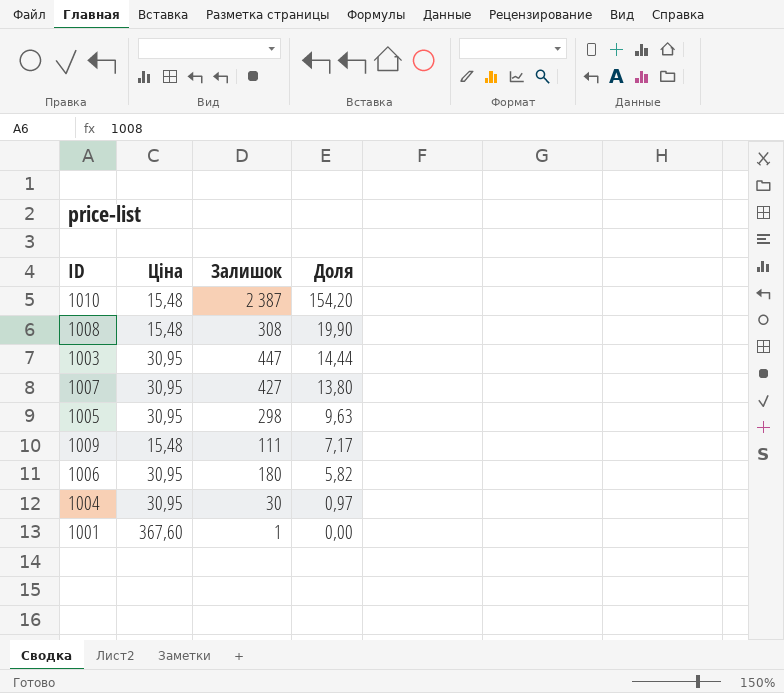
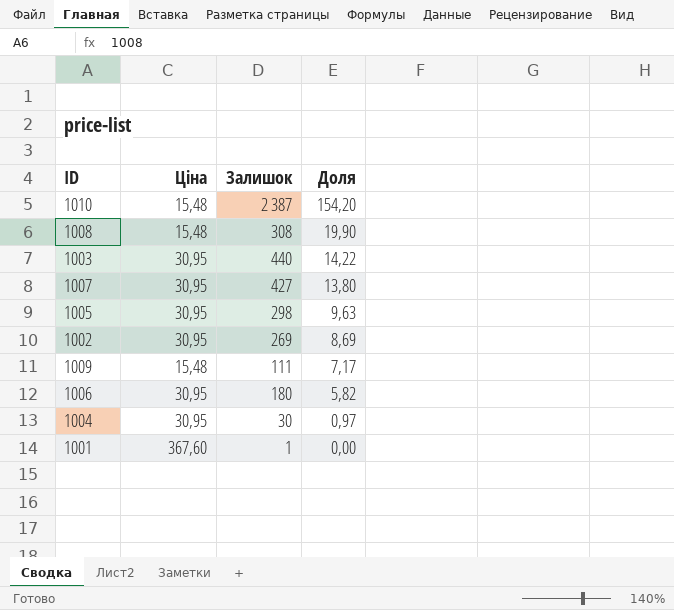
1003 | Залишок: 447 -> 440
1003 | Доля: 14,44 -> 14,22
row 1002: none -> 30,95 | 269 | 8,69

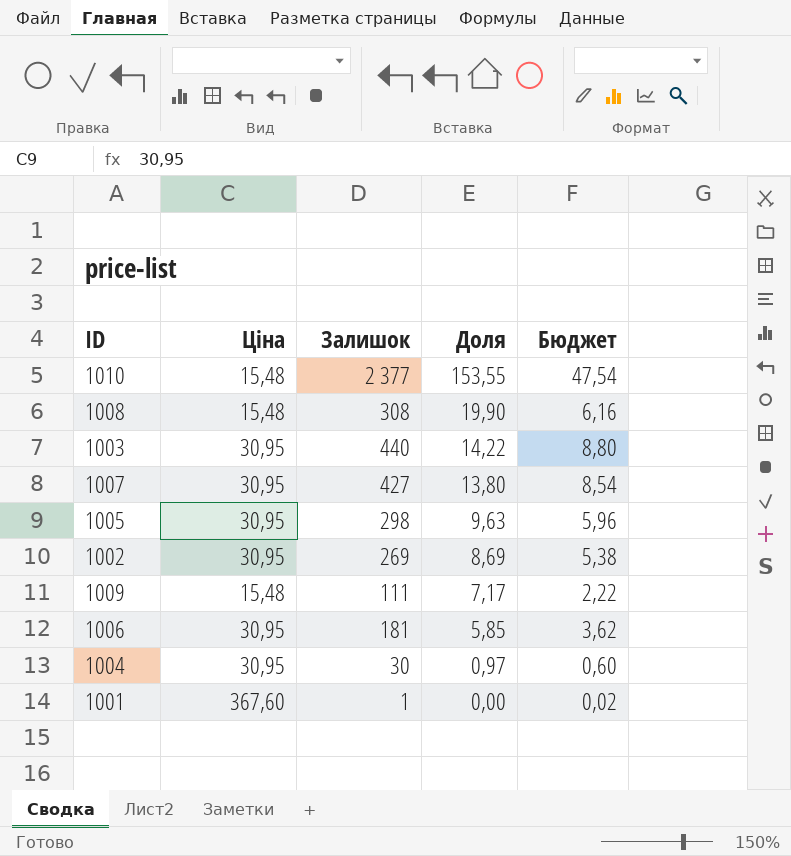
column Бюджет | formula: none -> [Залишок] * 0,02
1010 | Залишок: 2 387 -> 2 377
1010 | Доля: 154,20 -> 153,55
1006 | Залишок: 180 -> 181
1006 | Доля: 5,82 -> 5,85

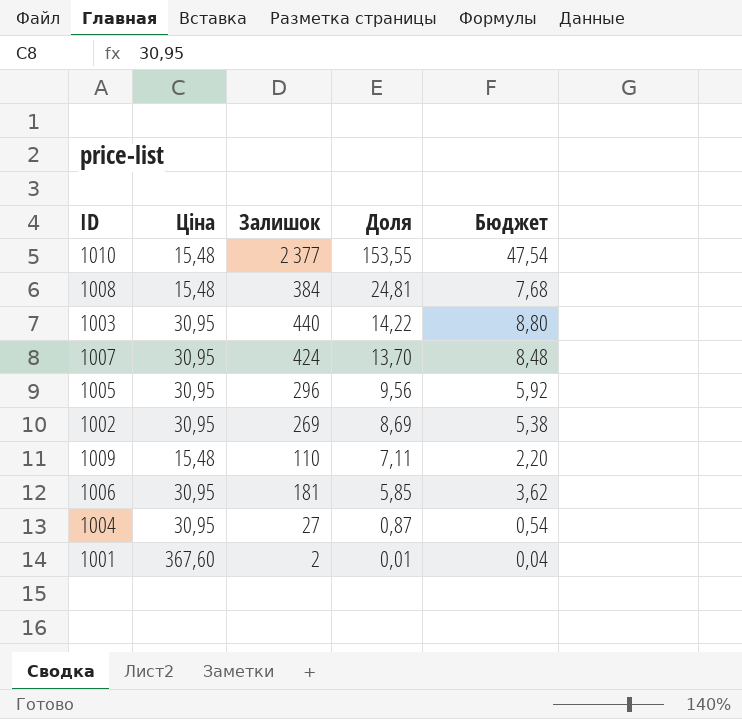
1008 | Залишок: 308 -> 384
1008 | Доля: 19,90 -> 24,81
1008 | Бюджет: 6,16 -> 7,68
1007 | Залишок: 427 -> 424
1007 | Доля: 13,80 -> 13,70
1007 | Бюджет: 8,54 -> 8,48
1005 | Залишок: 298 -> 296
1005 | Доля: 9,63 -> 9,56
1005 | Бюджет: 5,96 -> 5,92
1009 | Залишок: 111 -> 110
1009 | Доля: 7,17 -> 7,11
1009 | Бюджет: 2,22 -> 2,20
1004 | Залишок: 30 -> 27
1004 | Доля: 0,97 -> 0,87
1004 | Бюджет: 0,60 -> 0,54
1001 | Залишок: 1 -> 2
1001 | Доля: 0,00 -> 0,01
1001 | Бюджет: 0,02 -> 0,04

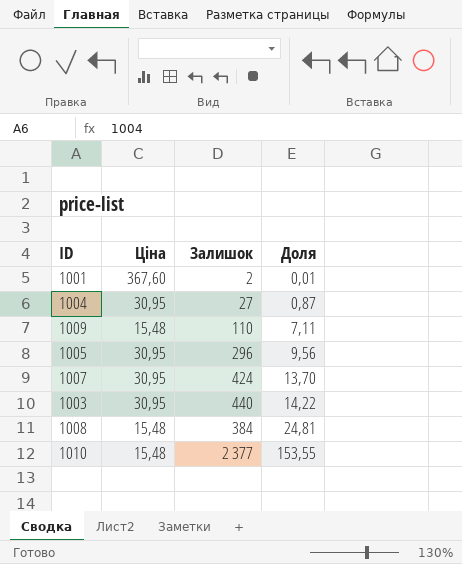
row order: Доля descending -> Доля ascending
column Бюджет | formula: [Залишок] * 0,02 -> none
row 1002: 30,95 | 269 | 8,69 | 5,38 -> none
row 1006: 30,95 | 181 | 5,85 | 3,62 -> none

